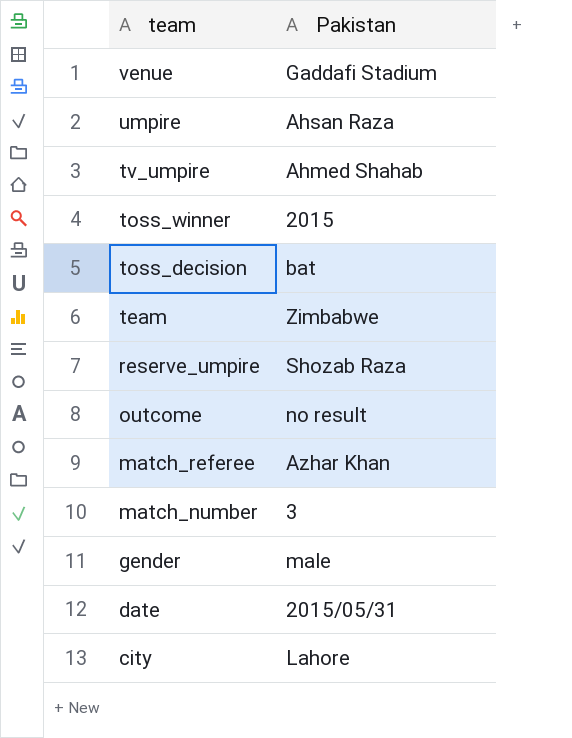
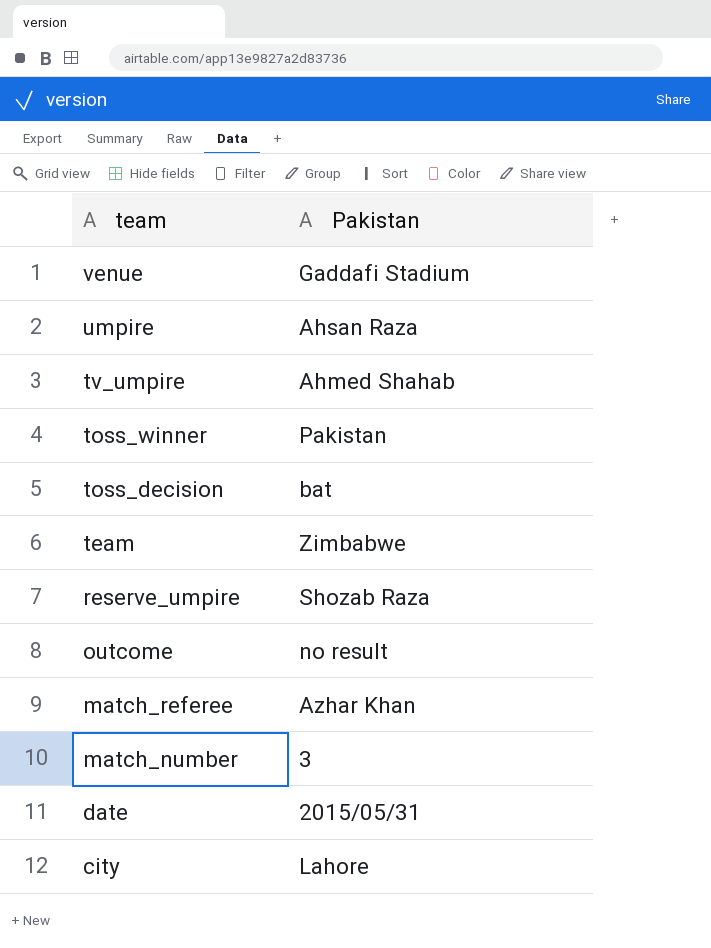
row gender: male -> none
toss_winner | Pakistan: 2015 -> Pakistan

